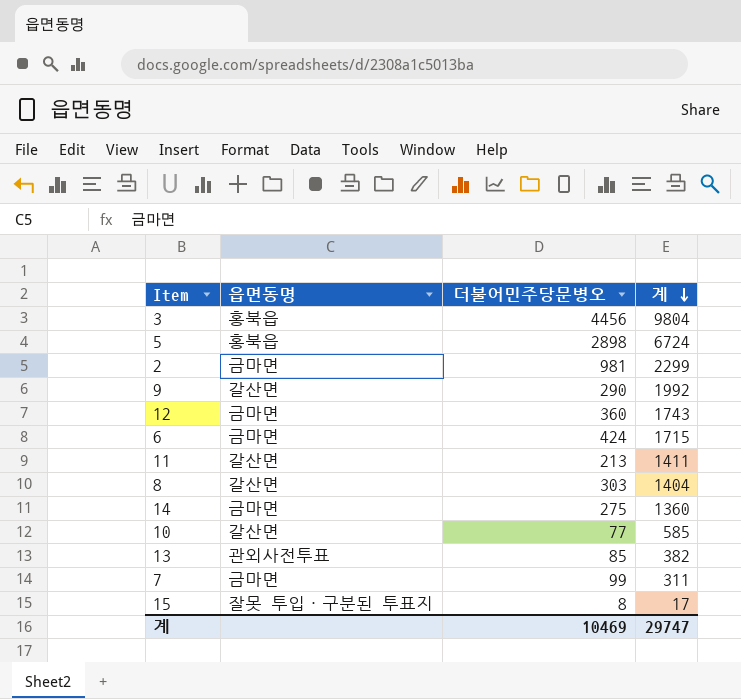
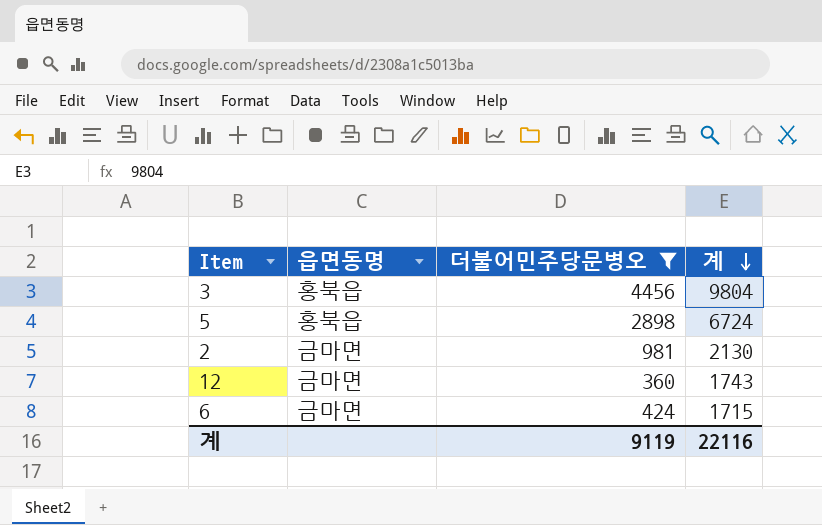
filter: none -> 더불어민주당문병오 >= 360
2 | 계: 2299 -> 2130
계 | 더불어민주당문병오: 10469 -> 9119
계 | 계: 29747 -> 22116

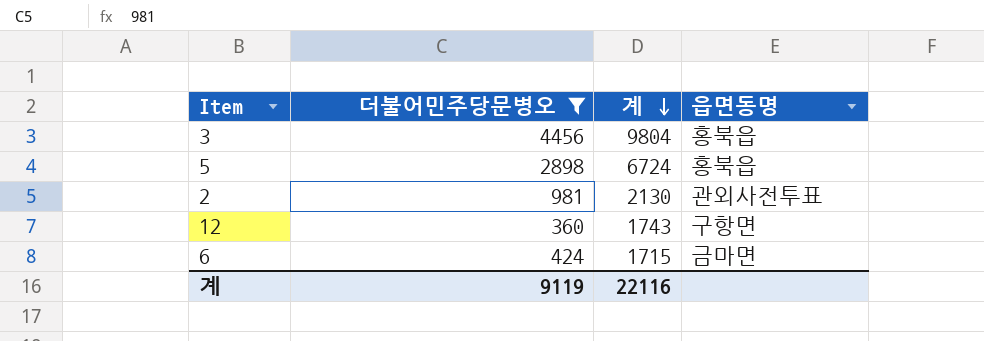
column 읍면동명 | position: 2 -> 4
2 | 읍면동명: 금마면 -> 관외사전투표
12 | 읍면동명: 금마면 -> 구항면

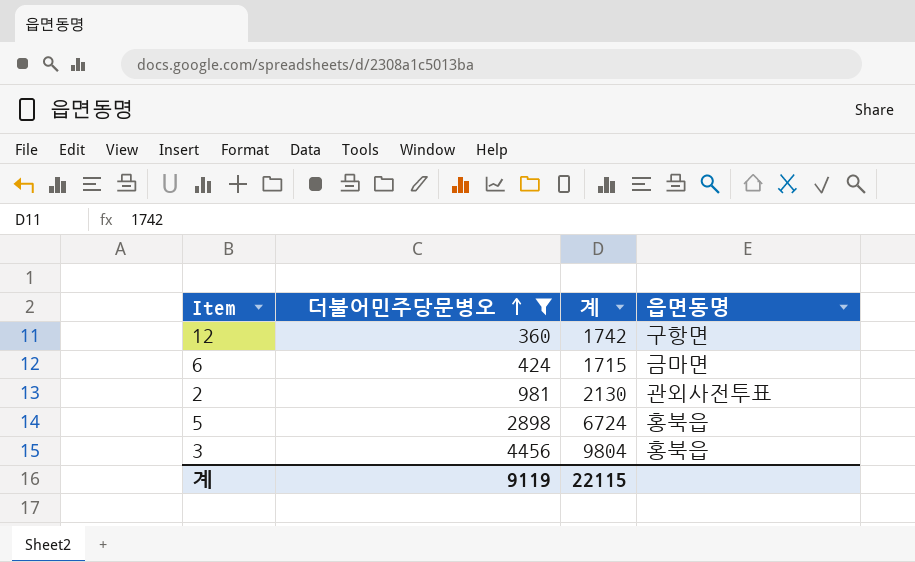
row order: 계 descending -> 더불어민주당문병오 ascending
12 | 계: 1743 -> 1742
계 | 계: 22116 -> 22115

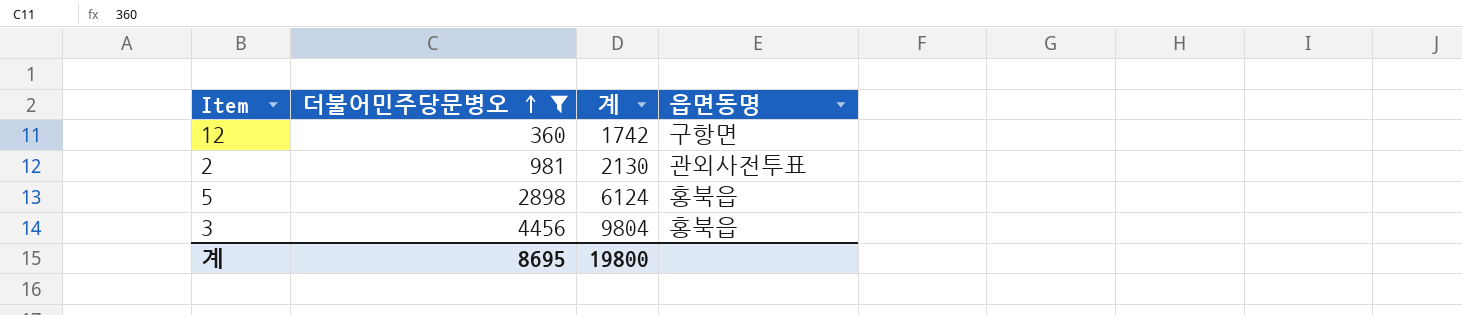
row 6: 424 | 1715 | 금마면 -> none
5 | 계: 6724 -> 6124
계 | 더불어민주당문병오: 9119 -> 8695
계 | 계: 22115 -> 19800

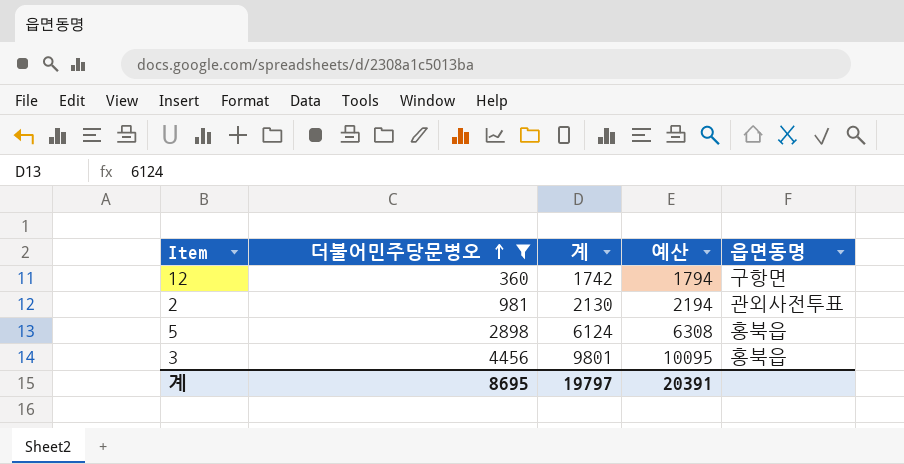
column 예산 | formula: none -> [계] * 1.03
3 | 계: 9804 -> 9801
계 | 계: 19800 -> 19797

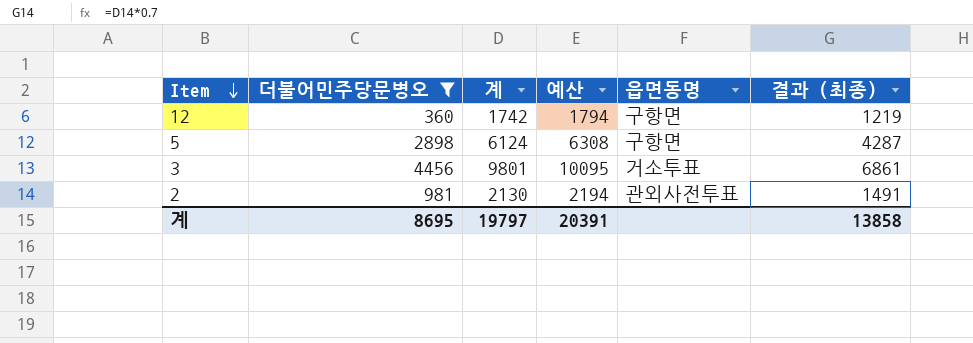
row order: 더불어민주당문병오 ascending -> Item descending
column 결과 (최종) | formula: none -> [계] * 0.7
5 | 읍면동명: 홍북읍 -> 구항면
3 | 읍면동명: 홍북읍 -> 거소투표

